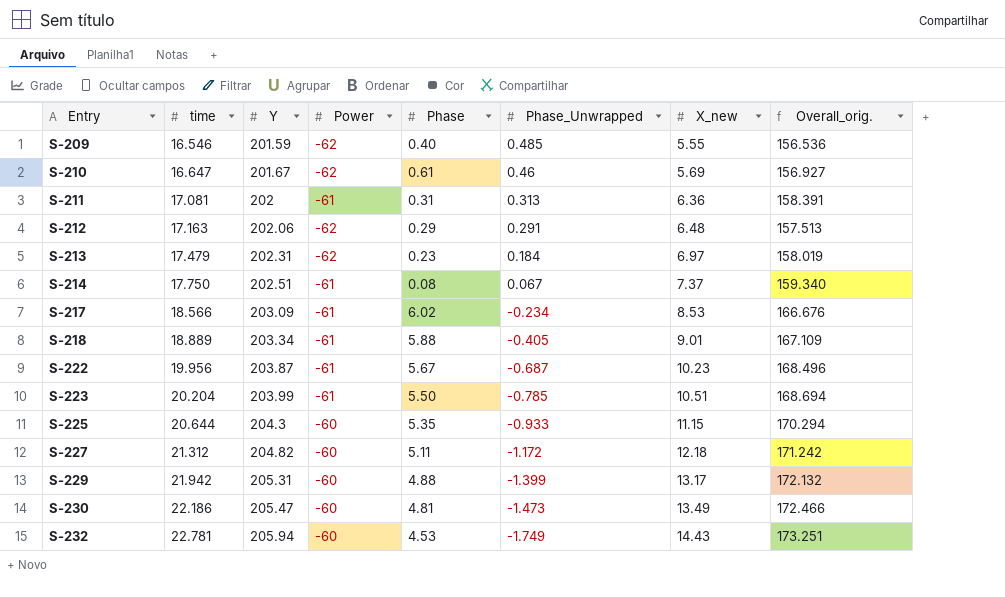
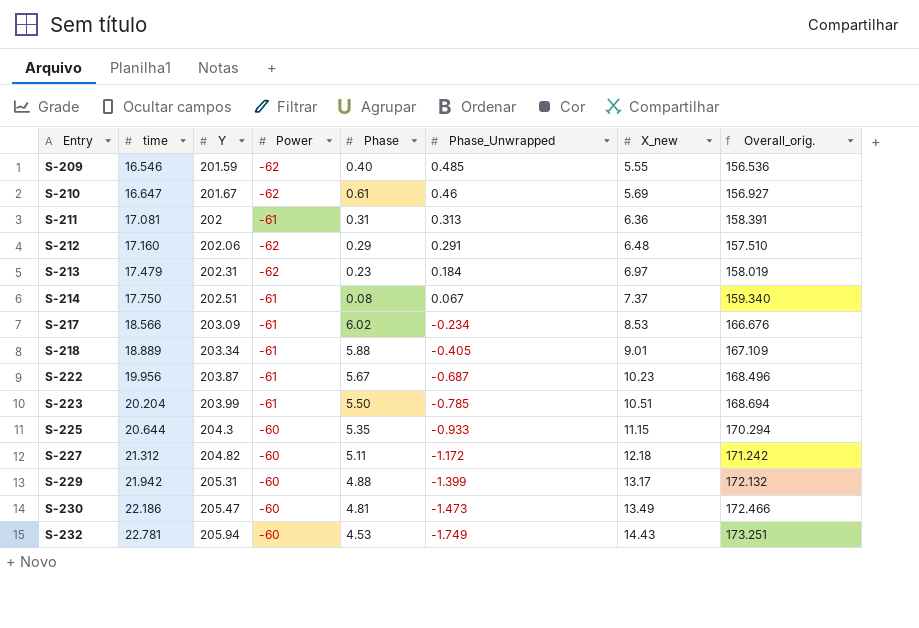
S-212 | time: 17.163 -> 17.160
S-212 | Overall_orig.: 157.513 -> 157.510

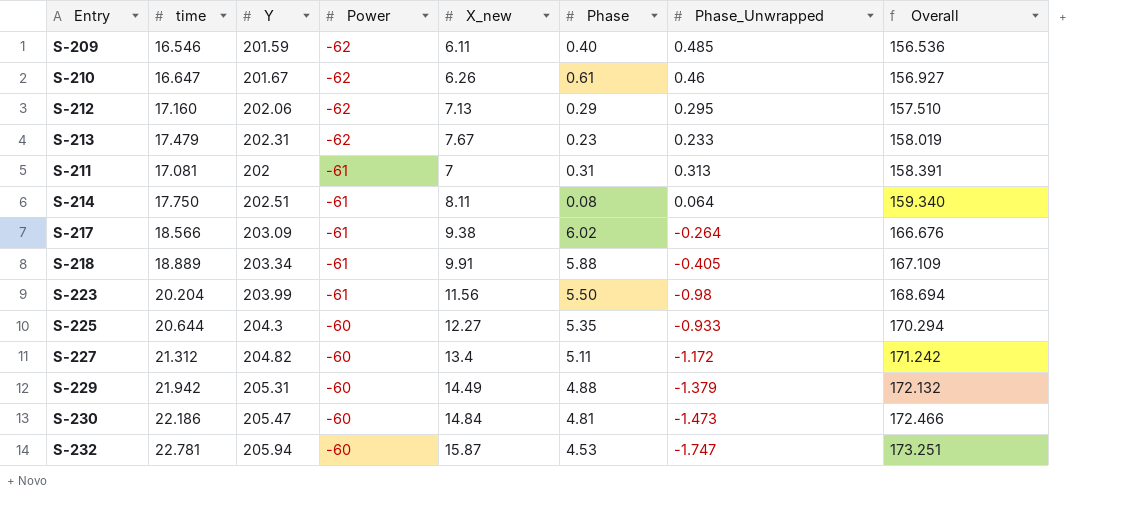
row order: Entry ascending -> Power ascending
column X_new | position: 7 -> 5
column name: Overall_orig. -> Overall
row S-222: 19.956 | 203.87 | -61 | 5.67 | -0.687 | 10.23 | 168.496 -> none
S-209 | X_new: 5.55 -> 6.11
S-210 | X_new: 5.69 -> 6.26
S-212 | X_new: 6.48 -> 7.13
S-212 | Phase_Unwrapped: 0.291 -> 0.295
S-213 | X_new: 6.97 -> 7.67
S-213 | Phase_Unwrapped: 0.184 -> 0.233
S-211 | X_new: 6.36 -> 7
S-214 | X_new: 7.37 -> 8.11
S-214 | Phase_Unwrapped: 0.067 -> 0.064
S-217 | X_new: 8.53 -> 9.38
S-217 | Phase_Unwrapped: -0.234 -> -0.264
S-218 | X_new: 9.01 -> 9.91
S-223 | X_new: 10.51 -> 11.56
S-223 | Phase_Unwrapped: -0.785 -> -0.98
S-225 | X_new: 11.15 -> 12.27
S-227 | X_new: 12.18 -> 13.4
S-229 | X_new: 13.17 -> 14.49
S-229 | Phase_Unwrapped: -1.399 -> -1.379
S-230 | X_new: 13.49 -> 14.84
S-232 | X_new: 14.43 -> 15.87
S-232 | Phase_Unwrapped: -1.749 -> -1.747

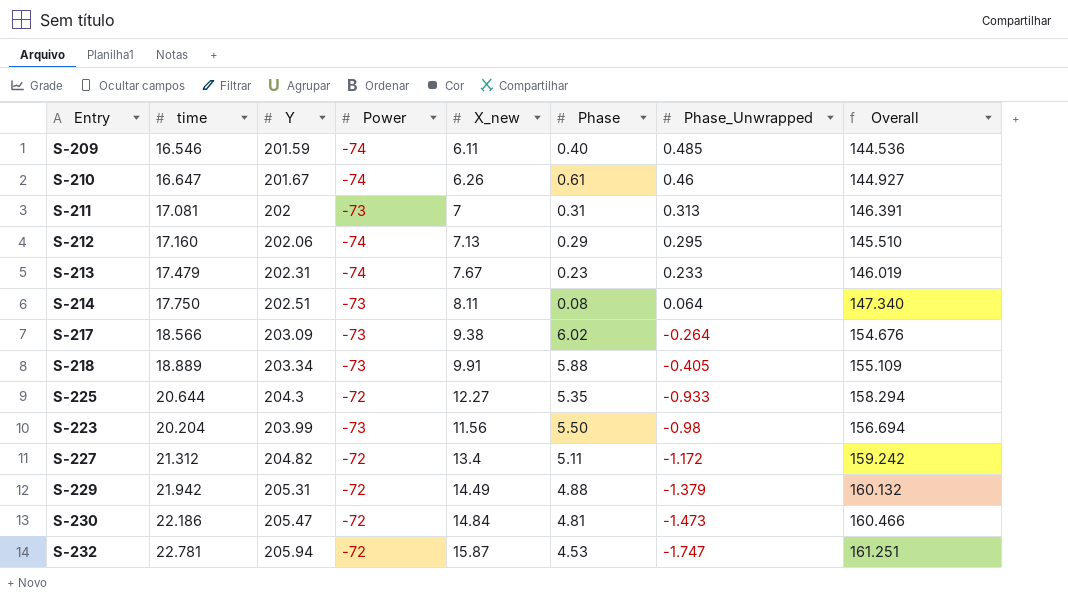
row order: Power ascending -> Phase_Unwrapped descending
S-209 | Power: -62 -> -74
S-209 | Overall: 156.536 -> 144.536
S-210 | Power: -62 -> -74
S-210 | Overall: 156.927 -> 144.927
S-211 | Power: -61 -> -73
S-211 | Overall: 158.391 -> 146.391
S-212 | Power: -62 -> -74
S-212 | Overall: 157.510 -> 145.510
S-213 | Power: -62 -> -74
S-213 | Overall: 158.019 -> 146.019
S-214 | Power: -61 -> -73
S-214 | Overall: 159.340 -> 147.340
S-217 | Power: -61 -> -73
S-217 | Overall: 166.676 -> 154.676
S-218 | Power: -61 -> -73
S-218 | Overall: 167.109 -> 155.109
S-225 | Power: -60 -> -72
S-225 | Overall: 170.294 -> 158.294
S-223 | Power: -61 -> -73
S-223 | Overall: 168.694 -> 156.694
S-227 | Power: -60 -> -72
S-227 | Overall: 171.242 -> 159.242
S-229 | Power: -60 -> -72
S-229 | Overall: 172.132 -> 160.132
S-230 | Power: -60 -> -72
S-230 | Overall: 172.466 -> 160.466
S-232 | Power: -60 -> -72
S-232 | Overall: 173.251 -> 161.251

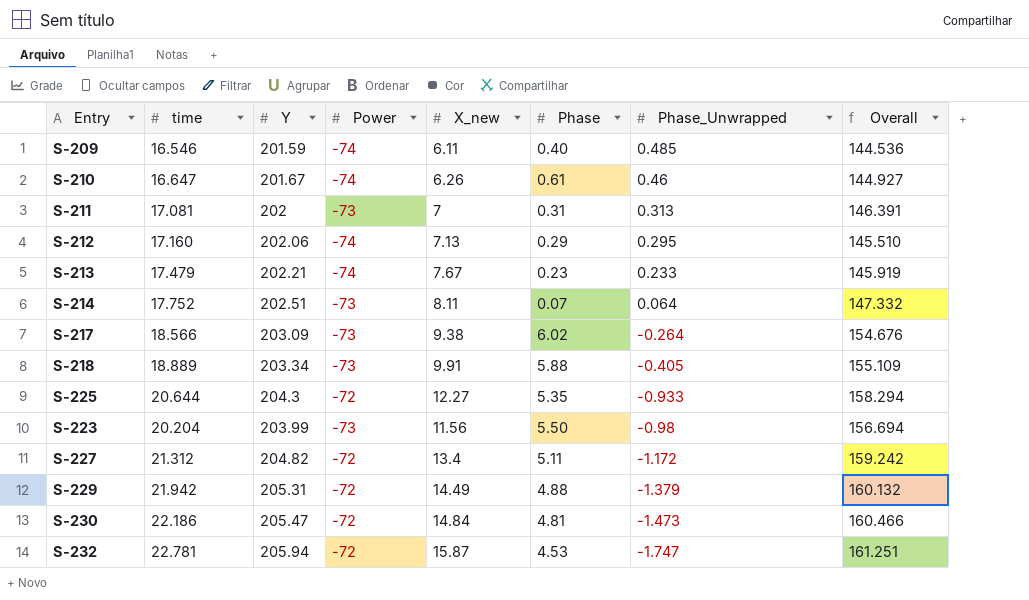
S-213 | Y: 202.31 -> 202.21
S-213 | Overall: 146.019 -> 145.919
S-214 | time: 17.750 -> 17.752
S-214 | Phase: 0.08 -> 0.07
S-214 | Overall: 147.340 -> 147.332

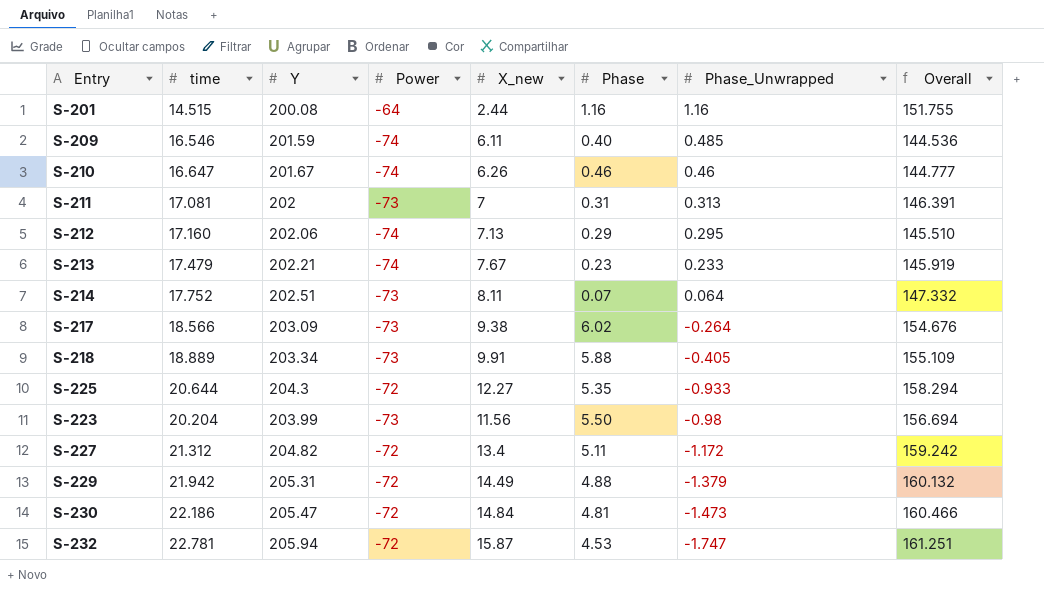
row S-201: none -> 14.515 | 200.08 | -64 | 2.44 | 1.16 | 1.16 | 151.755
S-210 | Phase: 0.61 -> 0.46
S-210 | Overall: 144.927 -> 144.777

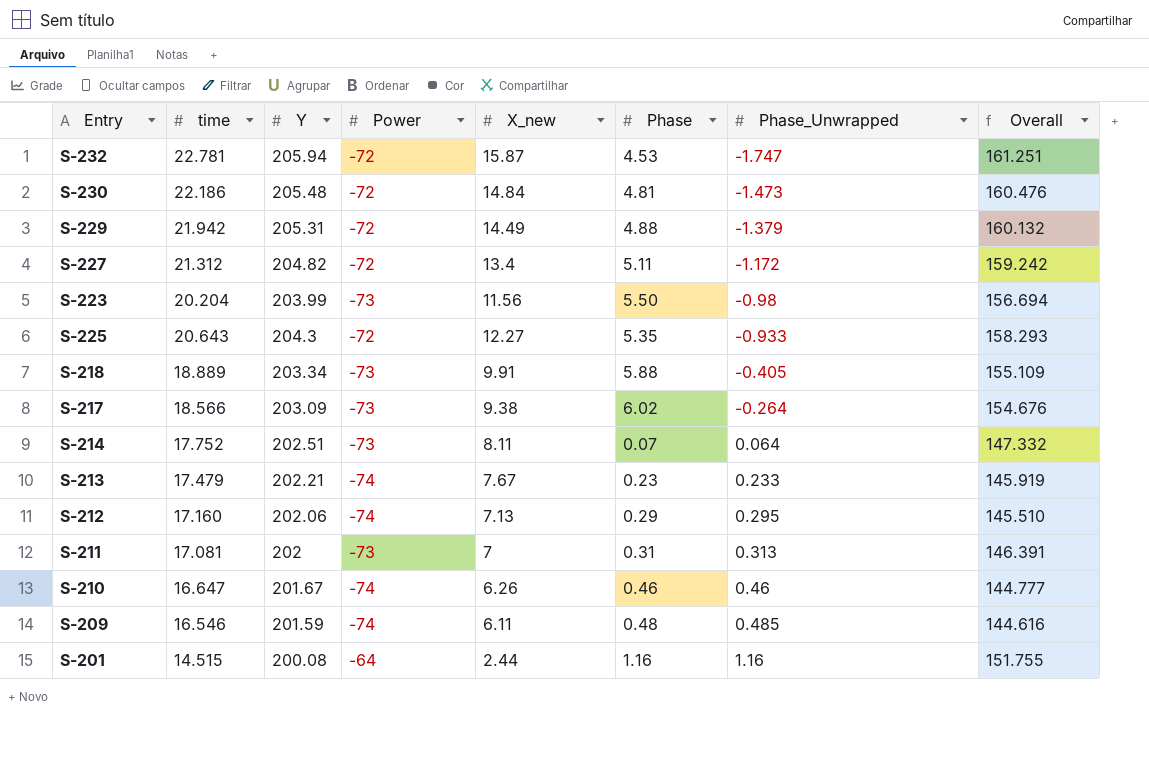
row order: Phase_Unwrapped descending -> Phase_Unwrapped ascending
S-230 | Y: 205.47 -> 205.48
S-230 | Overall: 160.466 -> 160.476
S-225 | time: 20.644 -> 20.643
S-225 | Overall: 158.294 -> 158.293
S-209 | Phase: 0.40 -> 0.48
S-209 | Overall: 144.536 -> 144.616

